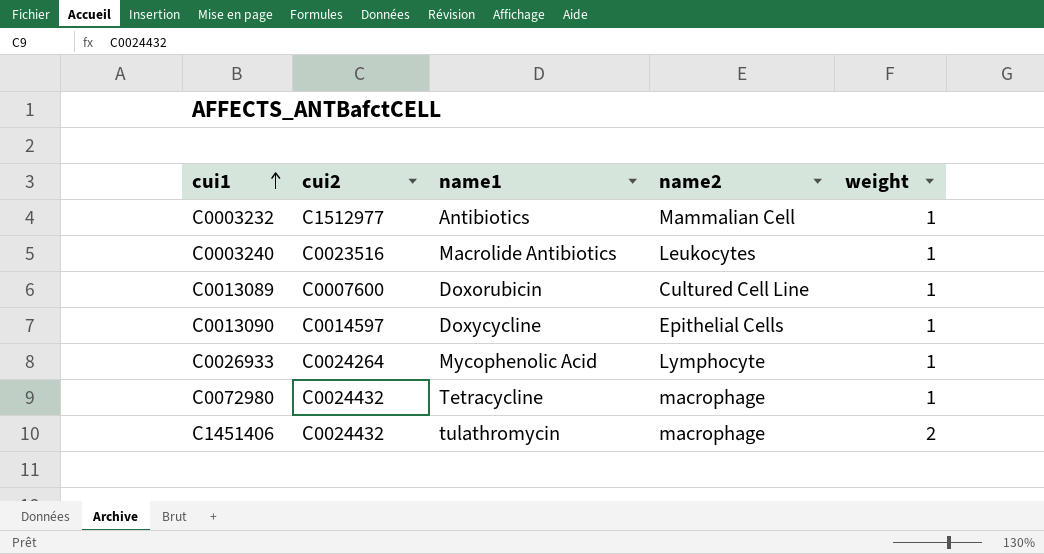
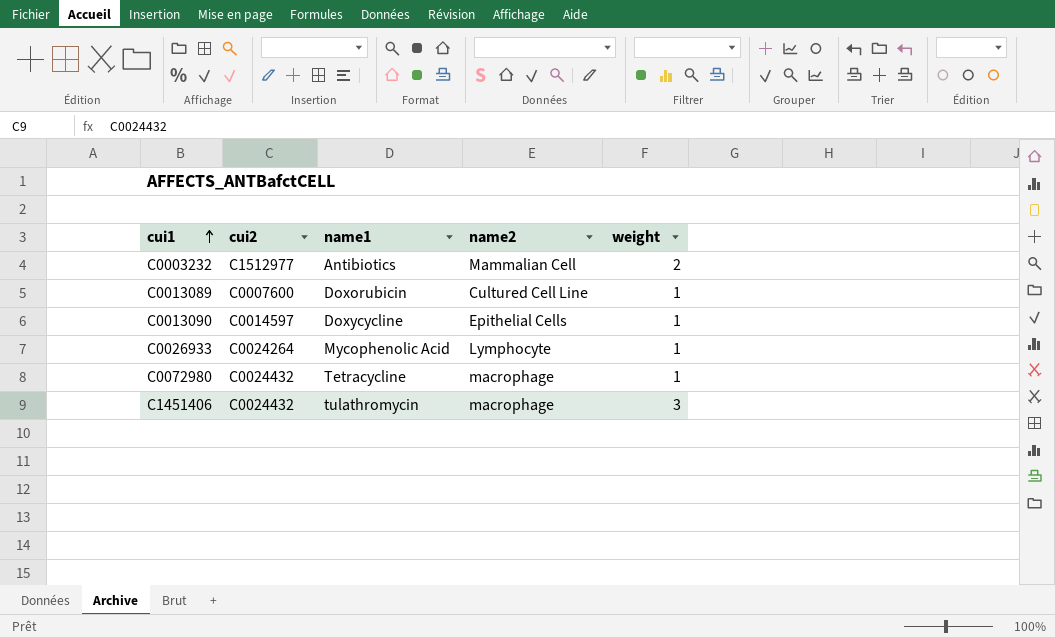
row C0003240: C0023516 | Macrolide Antibiotics | Leukocytes | 1 -> none
C0003232 | weight: 1 -> 2
C1451406 | weight: 2 -> 3

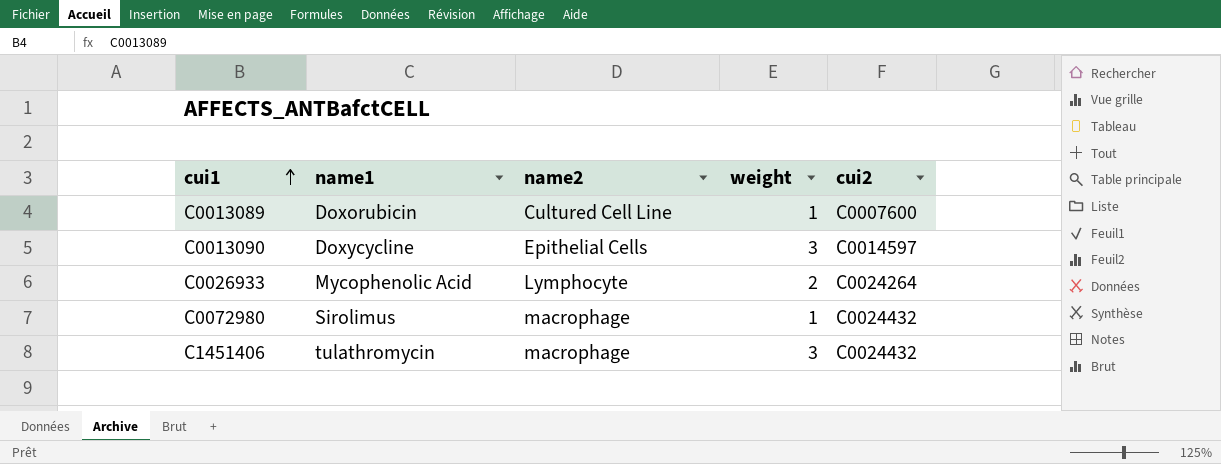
column cui2 | position: 2 -> 5
row C0003232: C1512977 | Antibiotics | Mammalian Cell | 2 -> none
C0013090 | weight: 1 -> 3
C0026933 | weight: 1 -> 2
C0072980 | name1: Tetracycline -> Sirolimus

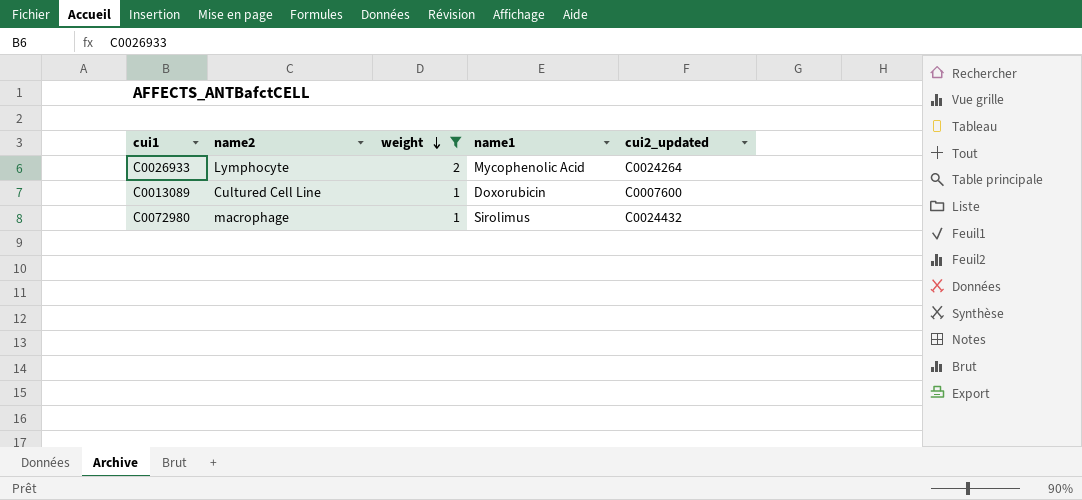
filter: none -> weight != 3
row order: cui1 ascending -> weight descending
column name1 | position: 2 -> 4
column name: cui2 -> cui2_updated

